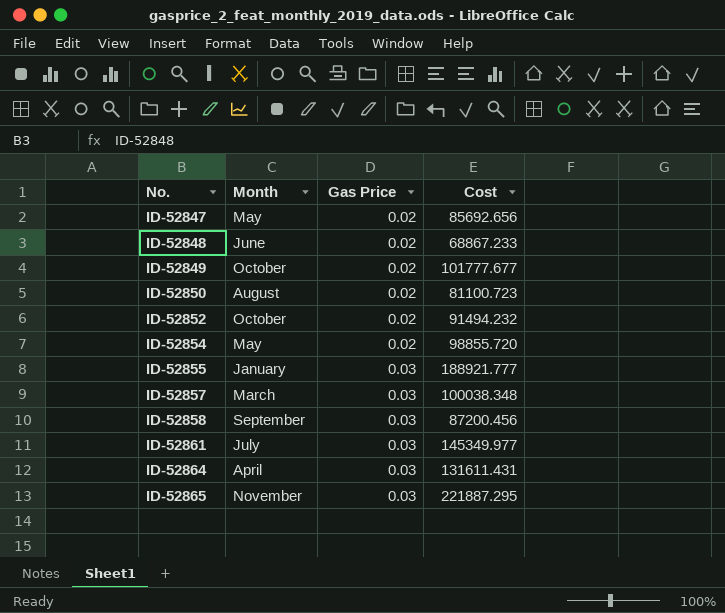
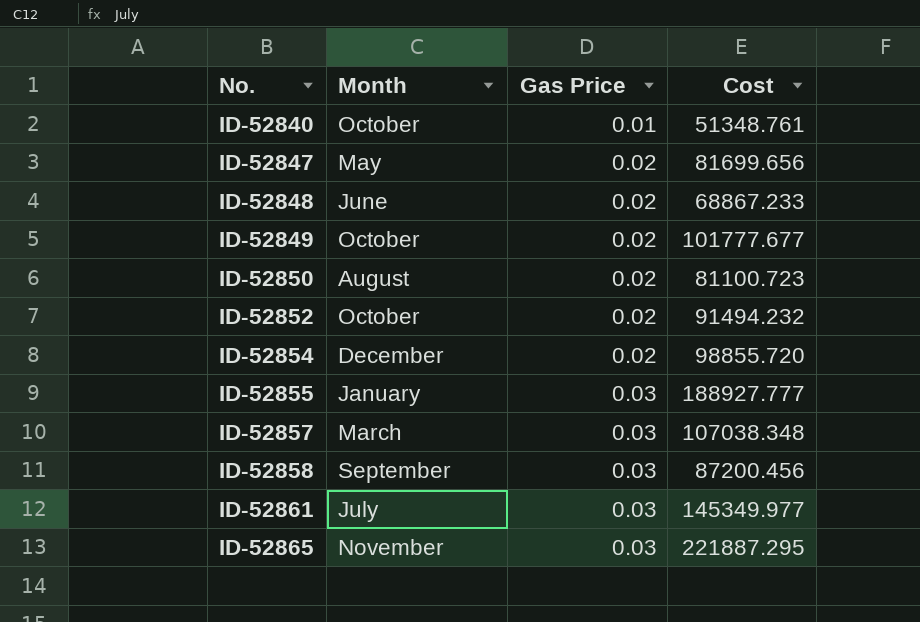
row ID-52864: April | 0.03 | 131611.431 -> none
row ID-52840: none -> October | 0.01 | 51348.761
ID-52847 | Cost: 85692.656 -> 81699.656
ID-52854 | Month: May -> December
ID-52855 | Cost: 188921.777 -> 188927.777
ID-52857 | Cost: 100038.348 -> 107038.348

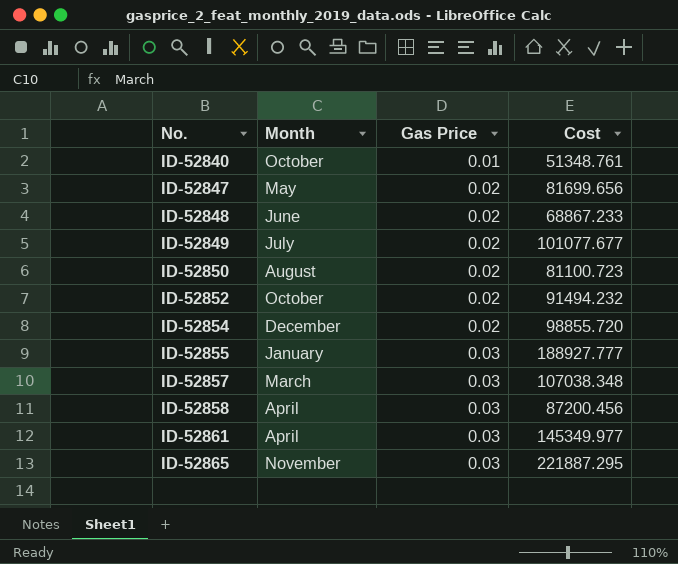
ID-52849 | Month: October -> July
ID-52849 | Cost: 101777.677 -> 101077.677
ID-52858 | Month: September -> April
ID-52861 | Month: July -> April

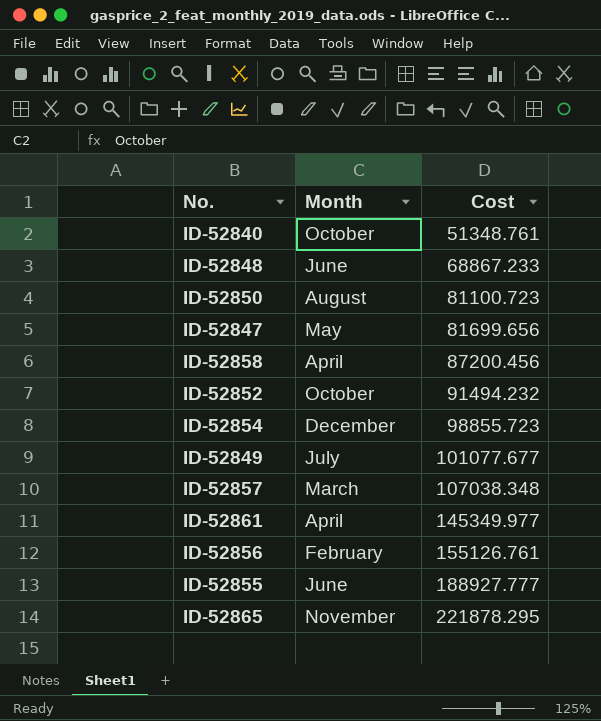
row order: No. ascending -> Cost ascending
column Gas Price | position: 3 -> none
ID-52854 | Cost: 98855.720 -> 98855.723
row ID-52856: none -> February | 155126.761
ID-52855 | Month: January -> June
ID-52865 | Cost: 221887.295 -> 221878.295

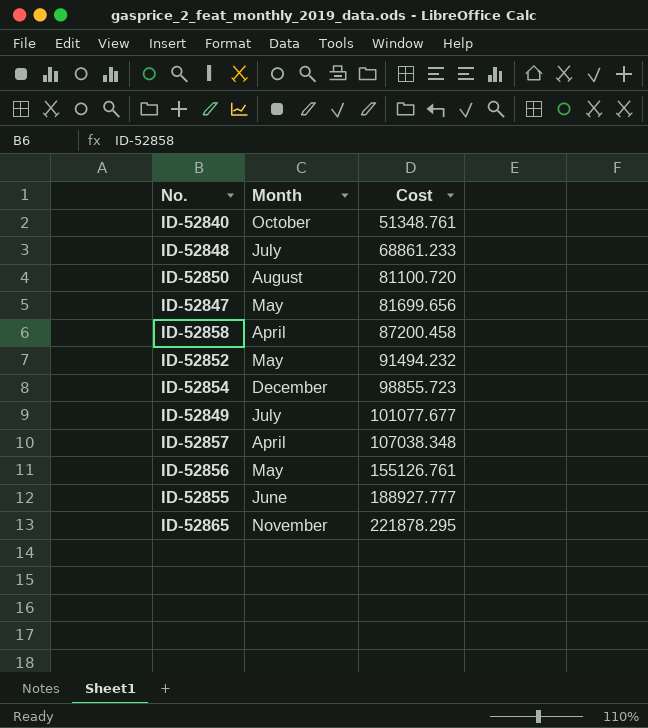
row ID-52861: April | 145349.977 -> none
ID-52848 | Month: June -> July
ID-52848 | Cost: 68867.233 -> 68861.233
ID-52850 | Cost: 81100.723 -> 81100.720
ID-52858 | Cost: 87200.456 -> 87200.458
ID-52852 | Month: October -> May
ID-52857 | Month: March -> April
ID-52856 | Month: February -> May

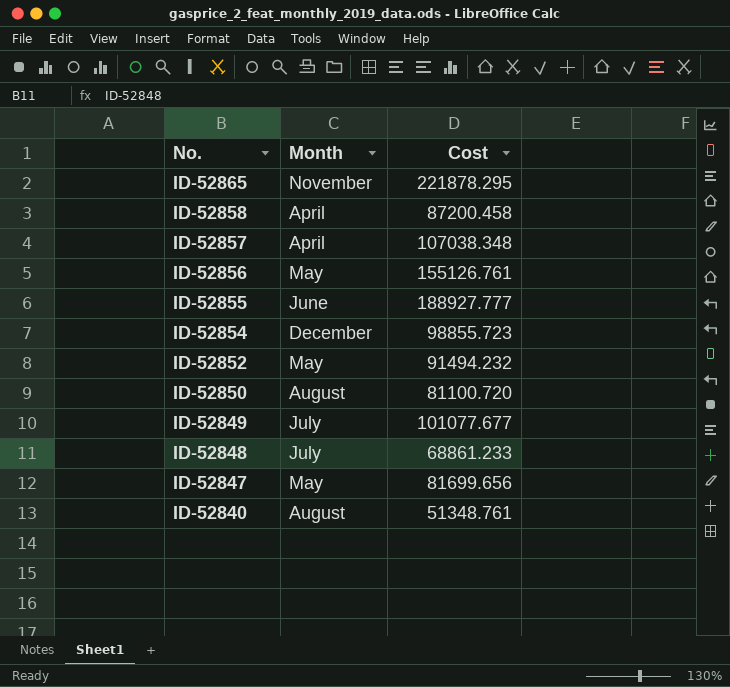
row order: Cost ascending -> No. descending
ID-52840 | Month: October -> August

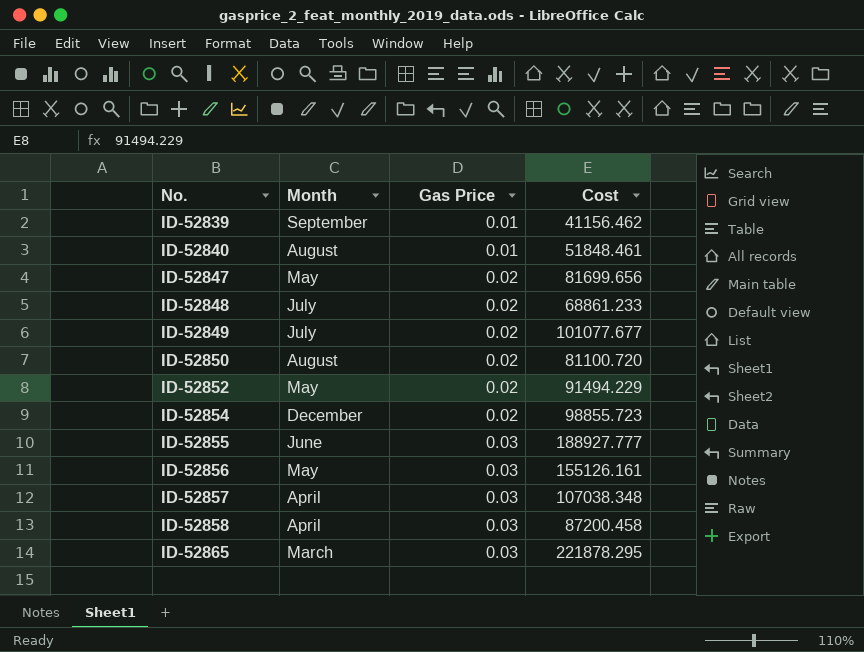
row order: No. descending -> No. ascending
column Gas Price | position: none -> 3
row ID-52839: none -> September | 0.01 | 41156.462
ID-52840 | Cost: 51348.761 -> 51848.461
ID-52852 | Cost: 91494.232 -> 91494.229
ID-52856 | Cost: 155126.761 -> 155126.161
ID-52865 | Month: November -> March

